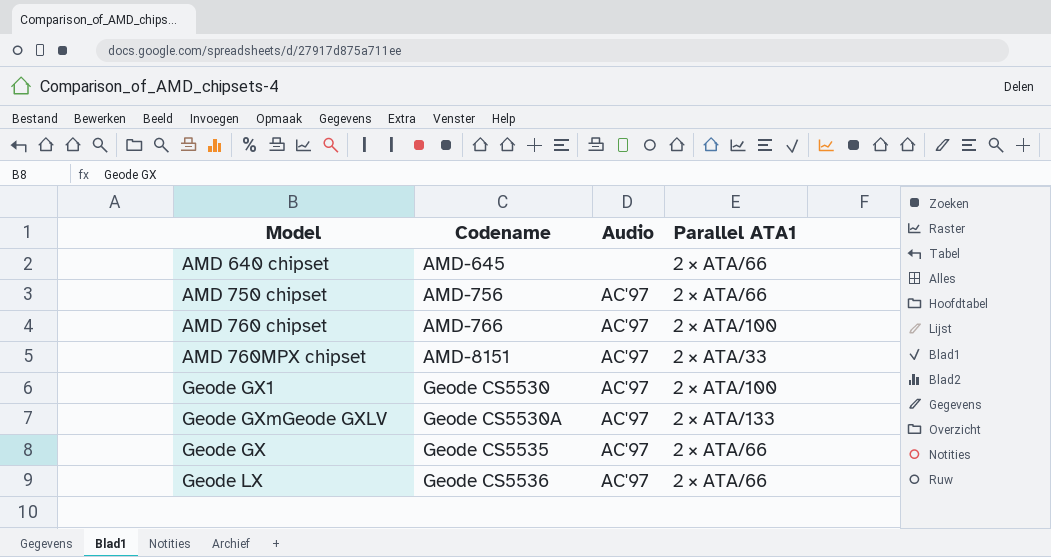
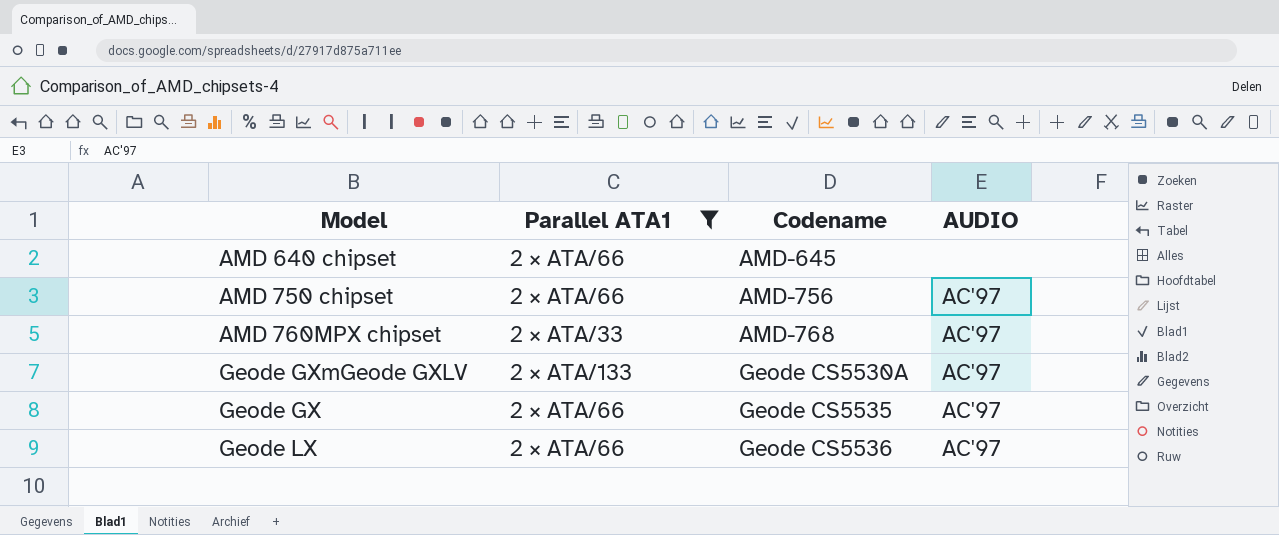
filter: none -> Parallel ATA1 != 2 × ATA/100
column Parallel ATA1 | position: 4 -> 2
column name: Audio -> AUDIO
AMD 760MPX chipset | Codename: AMD-8151 -> AMD-768

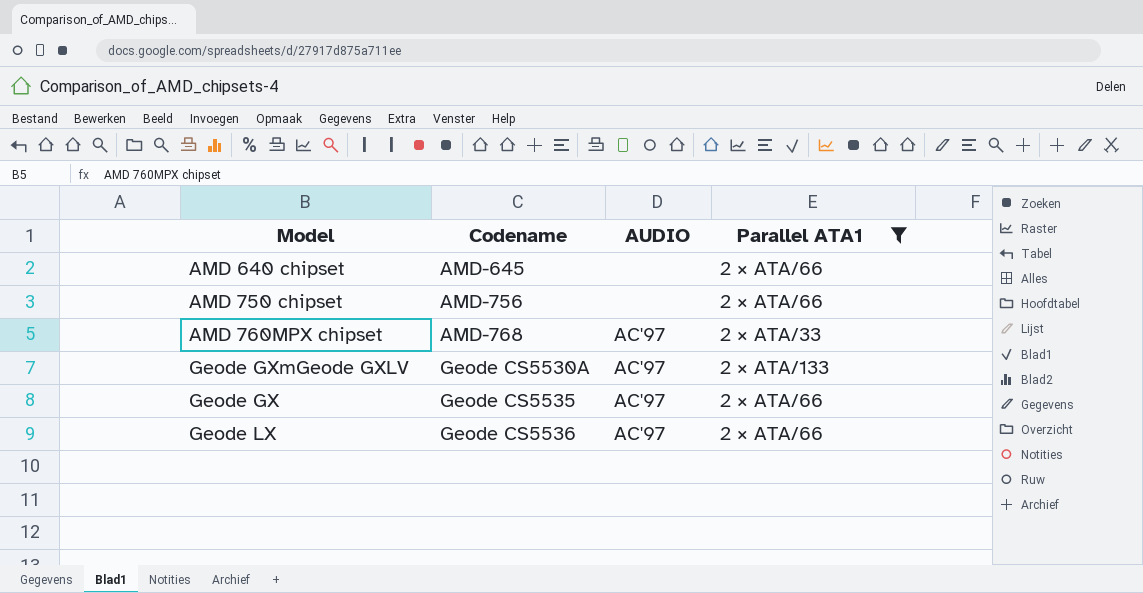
column Parallel ATA1 | position: 2 -> 4
AMD 750 chipset | AUDIO: AC'97 -> none

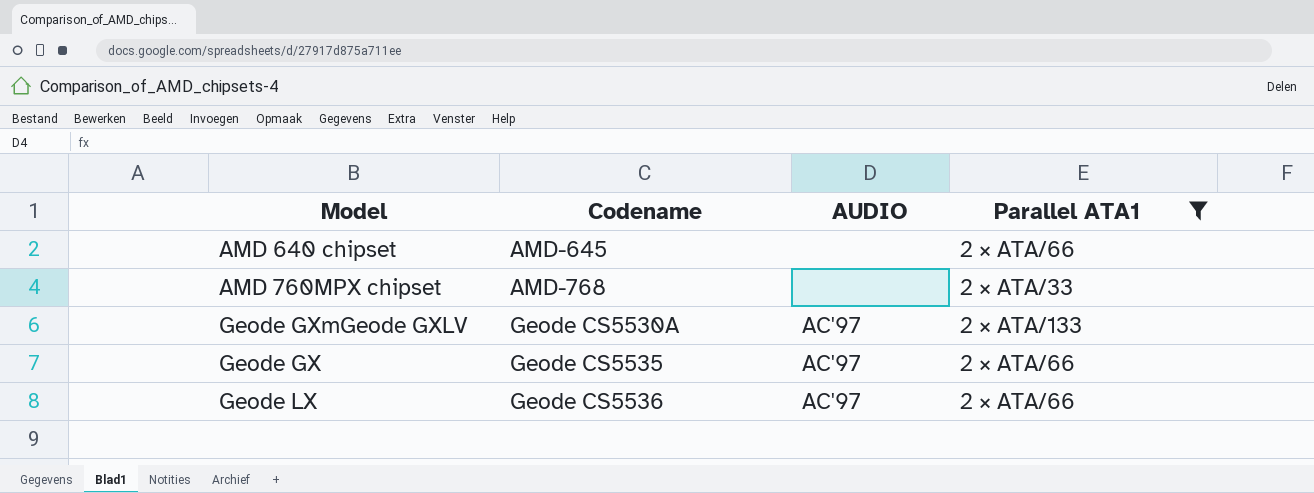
row AMD 750 chipset: AMD-756 | none | 2 × ATA/66 -> none
AMD 760MPX chipset | AUDIO: AC'97 -> none

